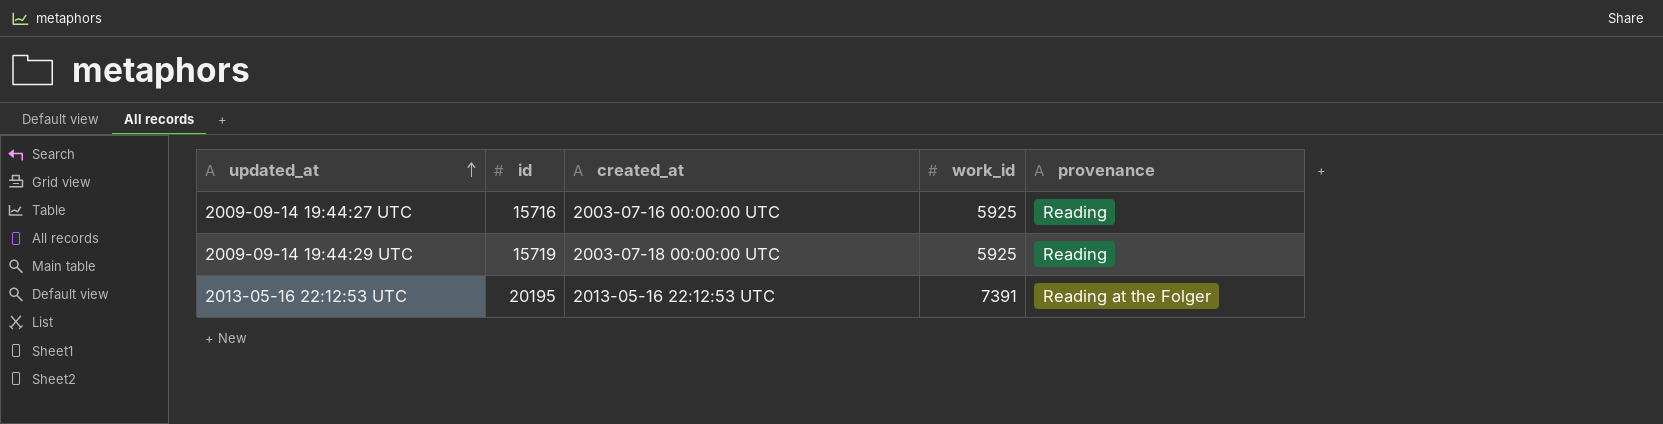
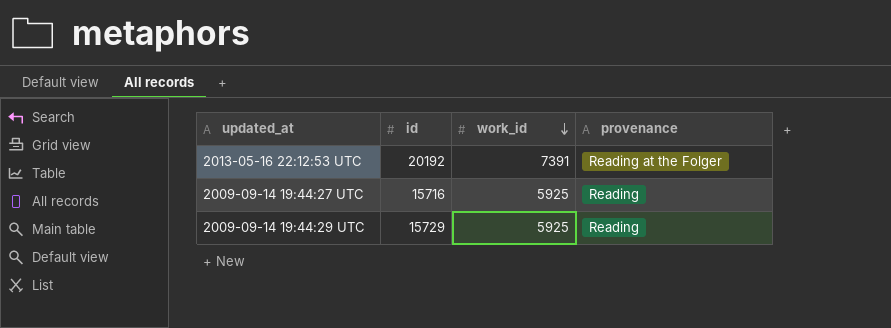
row order: updated_at ascending -> work_id descending
column created_at | position: 3 -> none
2013-05-16 22:12:53 UTC | id: 20195 -> 20192
2009-09-14 19:44:29 UTC | id: 15719 -> 15729

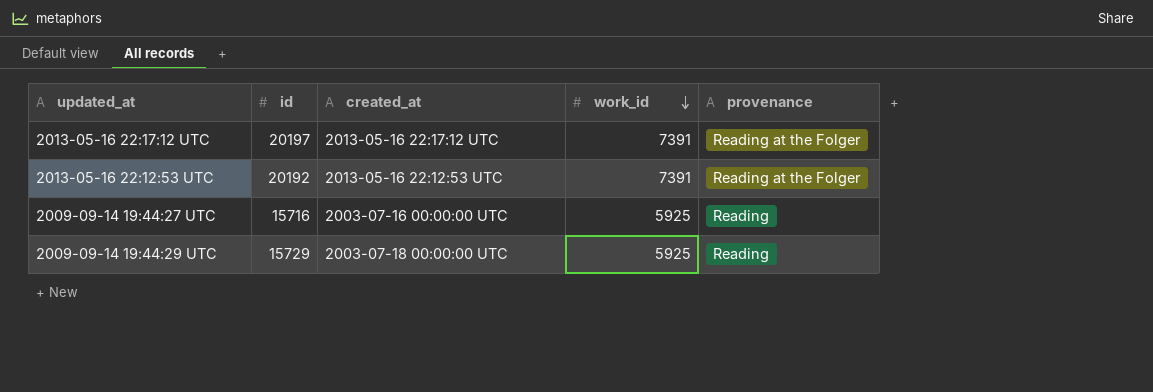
column created_at | position: none -> 3
row 2013-05-16 22:17:12 UTC: none -> 20197 | 2013-05-16 22:17:12 UTC | 7391 | Reading at the Folger

